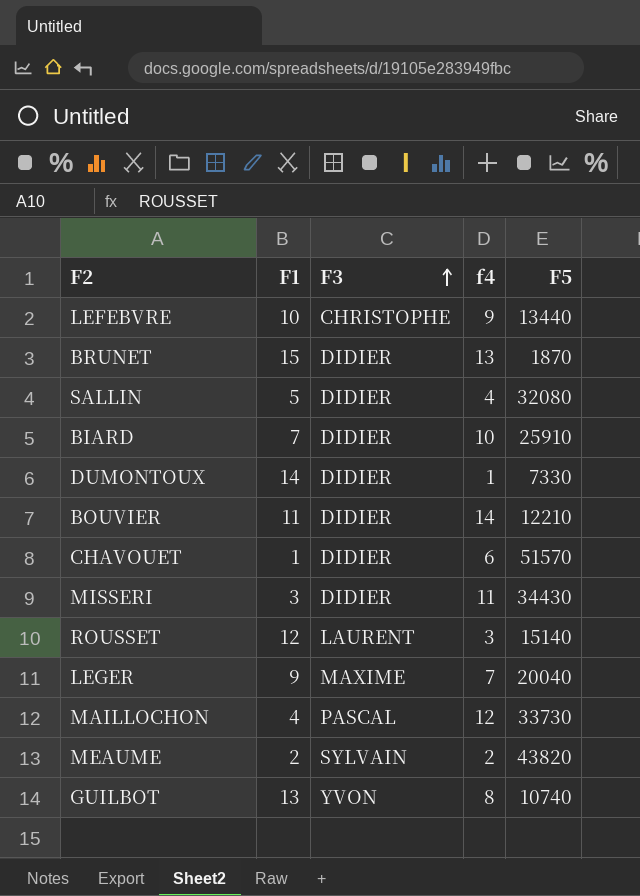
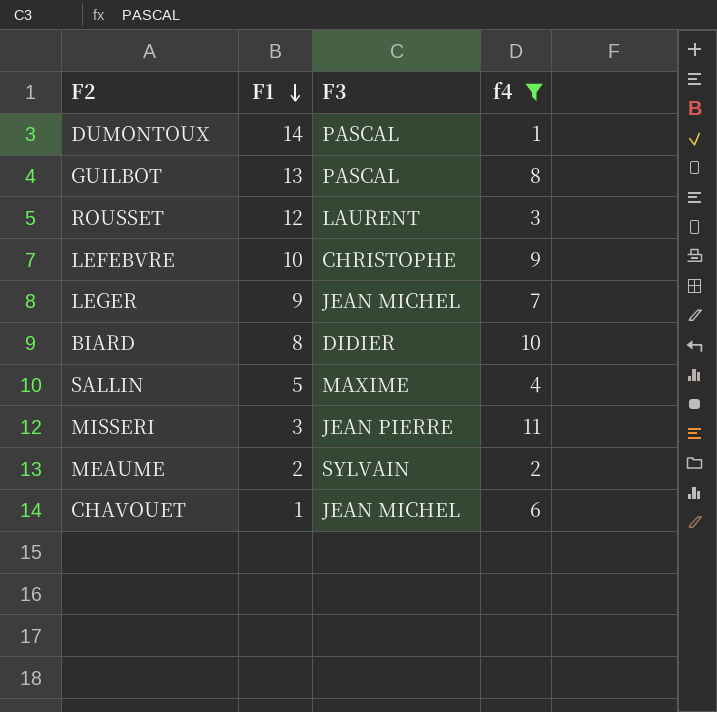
filter: none -> f4 <= 11
row order: F3 ascending -> F1 descending
column F5 | position: 5 -> none
DUMONTOUX | F3: DIDIER -> PASCAL
GUILBOT | F3: YVON -> PASCAL
LEGER | F3: MAXIME -> JEAN MICHEL
BIARD | F1: 7 -> 8
SALLIN | F3: DIDIER -> MAXIME
MISSERI | F3: DIDIER -> JEAN PIERRE
CHAVOUET | F3: DIDIER -> JEAN MICHEL

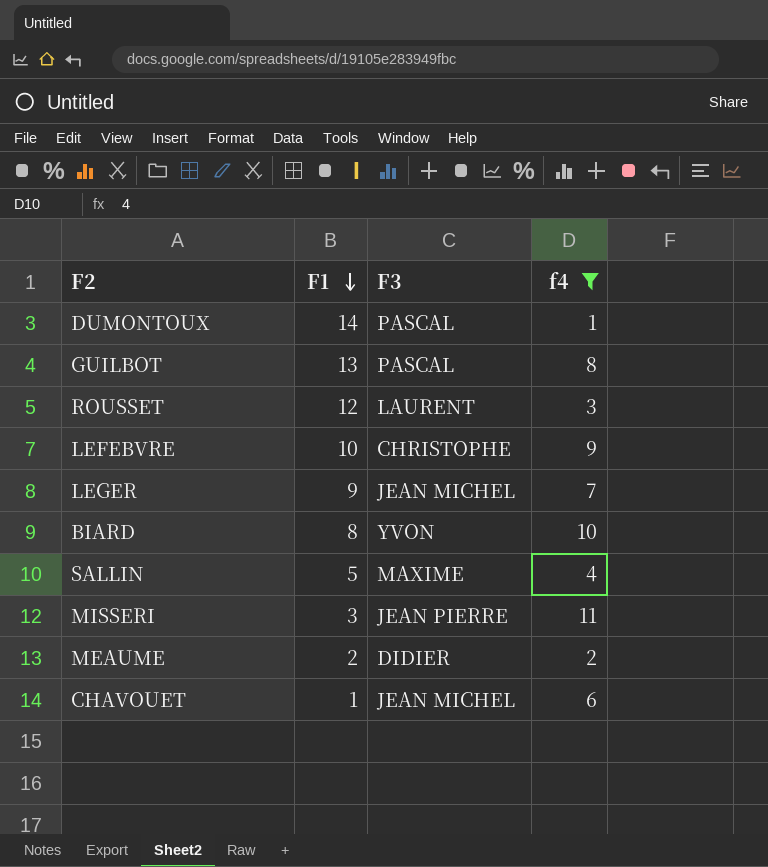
BIARD | F3: DIDIER -> YVON
MEAUME | F3: SYLVAIN -> DIDIER

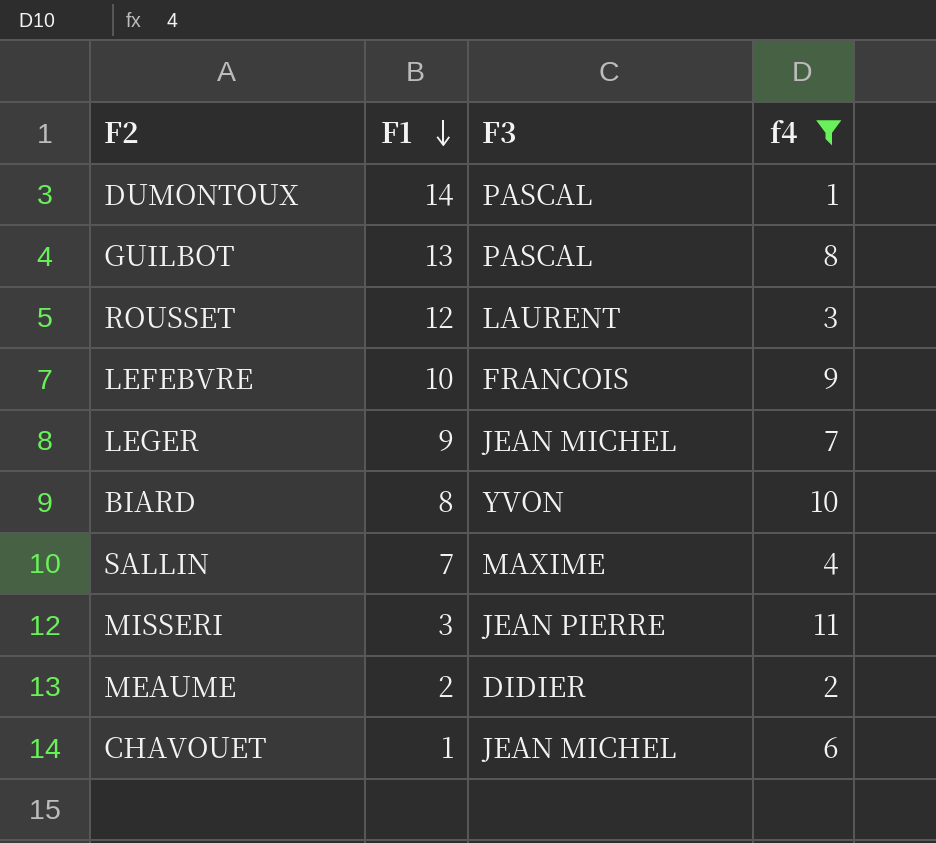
LEFEBVRE | F3: CHRISTOPHE -> FRANCOIS
SALLIN | F1: 5 -> 7

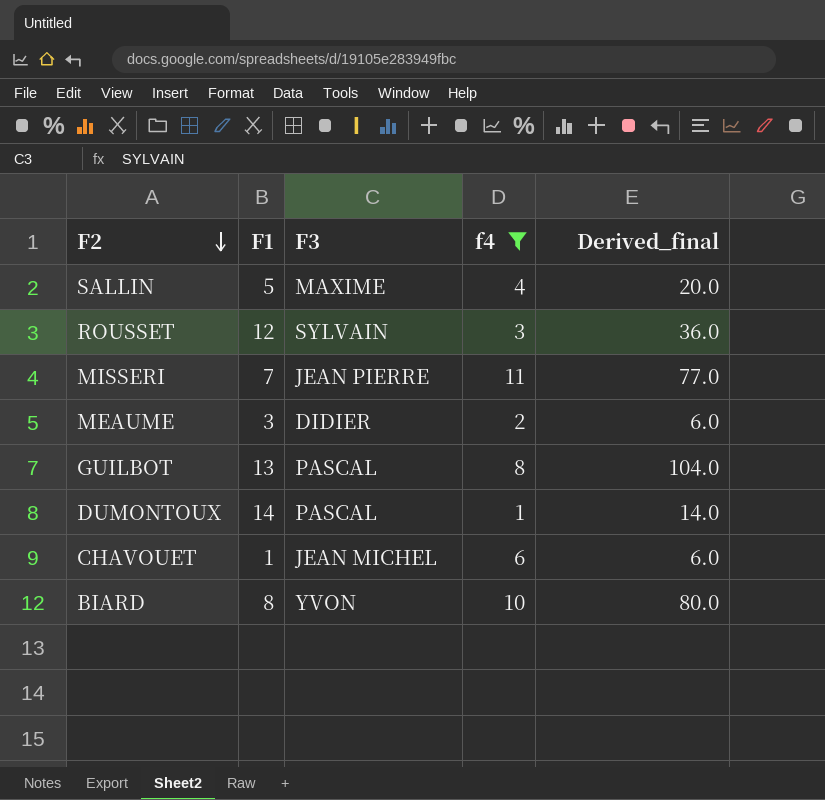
row order: F1 descending -> F2 descending
column Derived_final | formula: none -> [F1] * [f4]
row LEFEBVRE: 10 | FRANCOIS | 9 -> none
row LEGER: 9 | JEAN MICHEL | 7 -> none
SALLIN | F1: 7 -> 5
ROUSSET | F3: LAURENT -> SYLVAIN
MISSERI | F1: 3 -> 7
MEAUME | F1: 2 -> 3

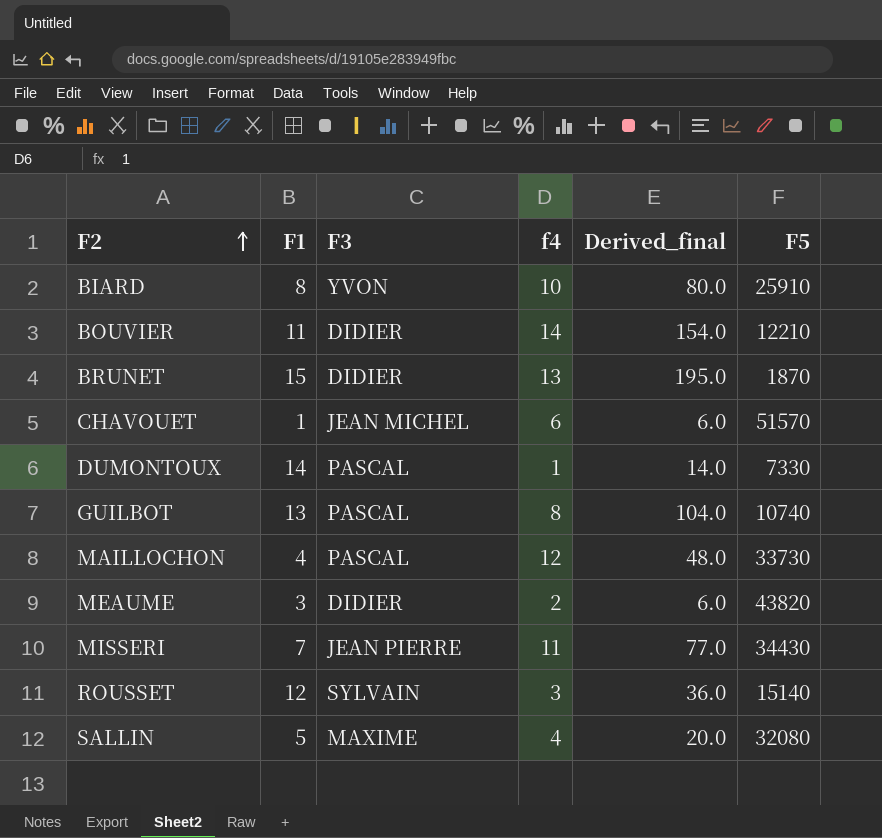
filter: f4 <= 11 -> none
row order: F2 descending -> F2 ascending
column F5 | position: none -> 6

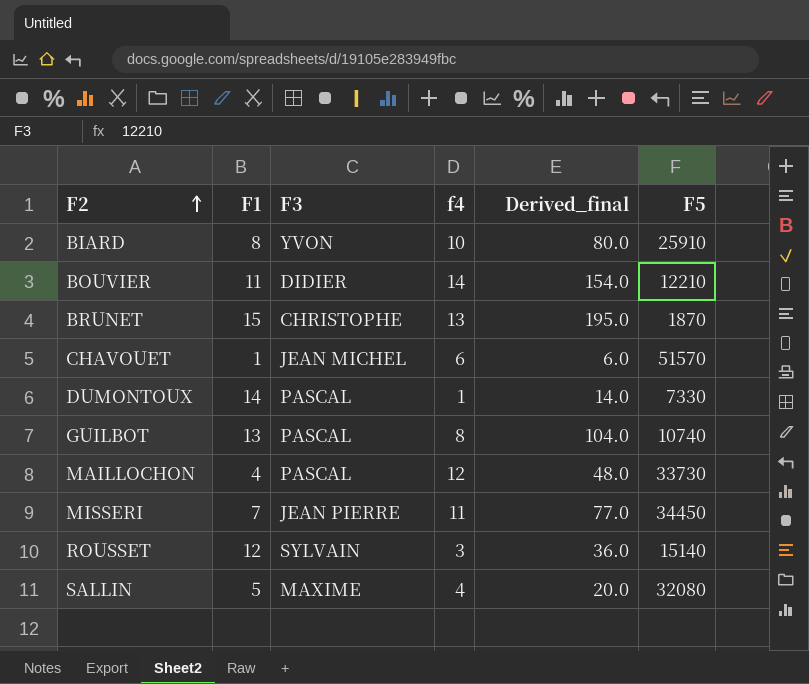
row MEAUME: 3 | DIDIER | 2 | 6.0 | 43820 -> none
BRUNET | F3: DIDIER -> CHRISTOPHE
MISSERI | F5: 34430 -> 34450

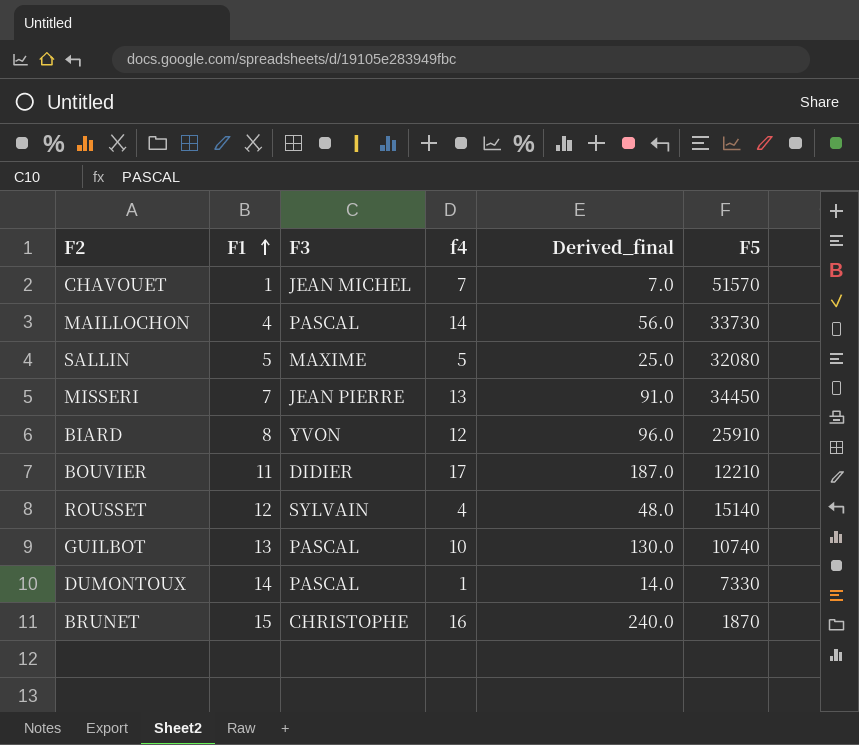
row order: F2 ascending -> F1 ascending
CHAVOUET | f4: 6 -> 7
CHAVOUET | Derived_final: 6.0 -> 7.0
MAILLOCHON | f4: 12 -> 14
MAILLOCHON | Derived_final: 48.0 -> 56.0
SALLIN | f4: 4 -> 5
SALLIN | Derived_final: 20.0 -> 25.0
MISSERI | f4: 11 -> 13
MISSERI | Derived_final: 77.0 -> 91.0
BIARD | f4: 10 -> 12
BIARD | Derived_final: 80.0 -> 96.0
BOUVIER | f4: 14 -> 17
BOUVIER | Derived_final: 154.0 -> 187.0
ROUSSET | f4: 3 -> 4
ROUSSET | Derived_final: 36.0 -> 48.0
GUILBOT | f4: 8 -> 10
GUILBOT | Derived_final: 104.0 -> 130.0
BRUNET | f4: 13 -> 16
BRUNET | Derived_final: 195.0 -> 240.0

